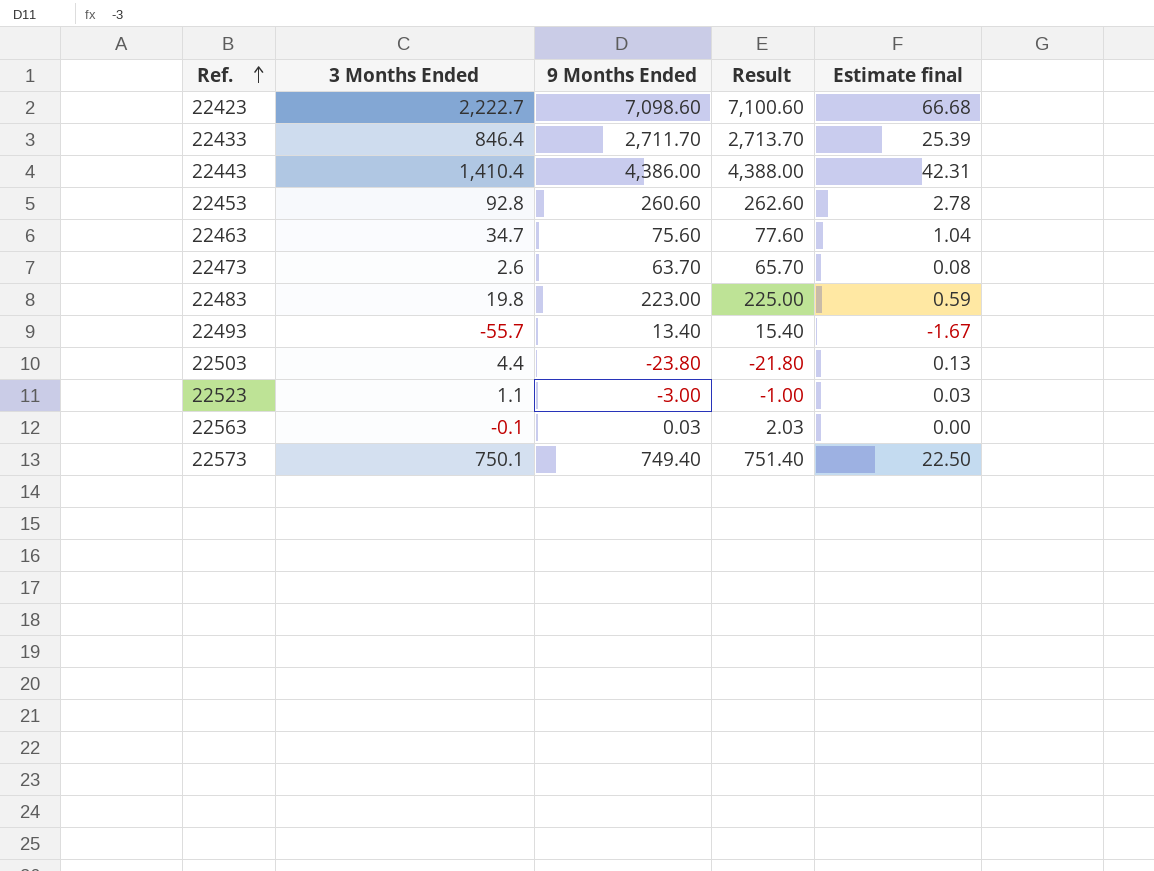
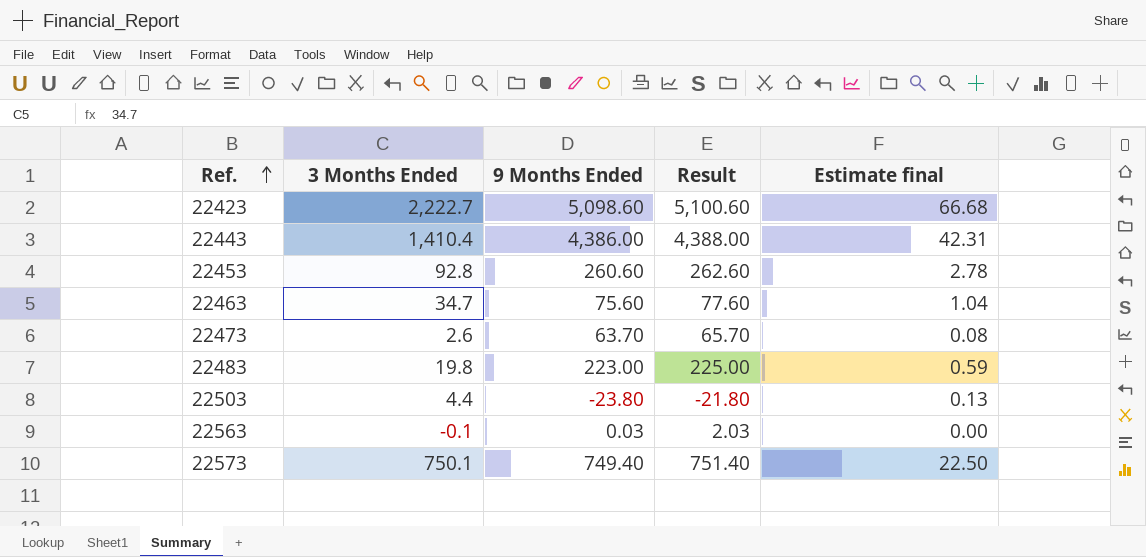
row 22433: 846.4 | 2,711.70 | 2,713.70 | 25.39 -> none
row 22493: -55.7 | 13.40 | 15.40 | -1.67 -> none
row 22523: 1.1 | -3.00 | -1.00 | 0.03 -> none
22423 | 9 Months Ended: 7,098.60 -> 5,098.60
22423 | Result: 7,100.60 -> 5,100.60

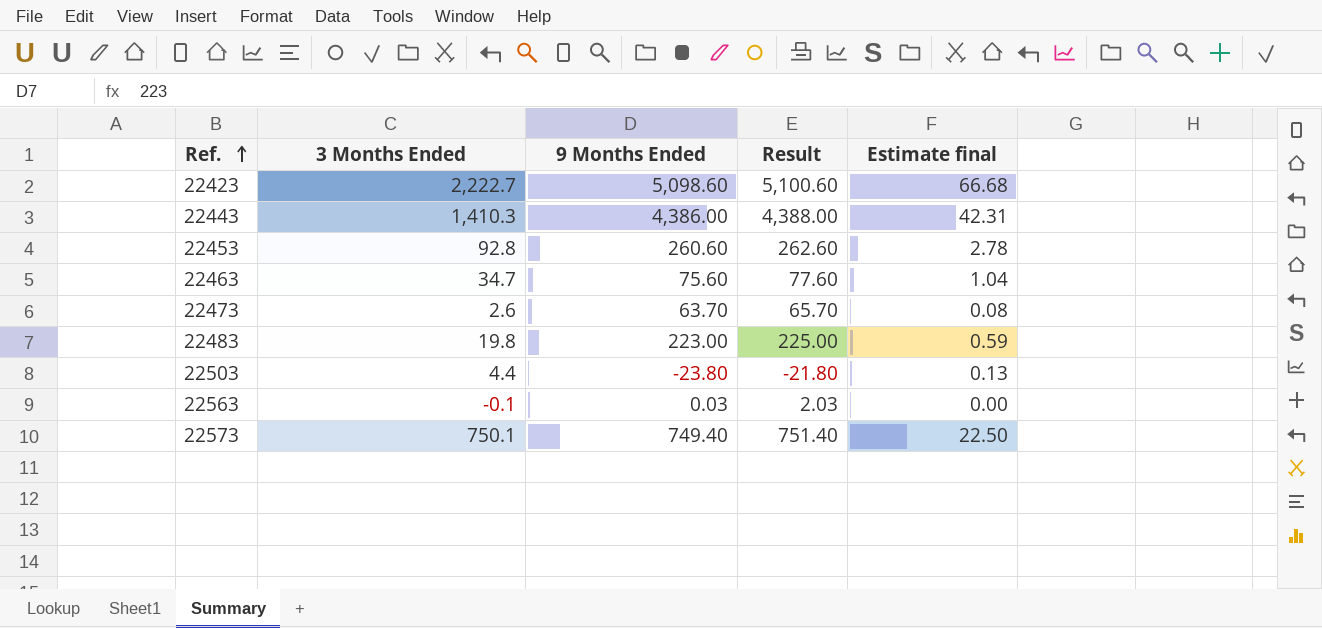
22443 | 3 Months Ended: 1,410.4 -> 1,410.3

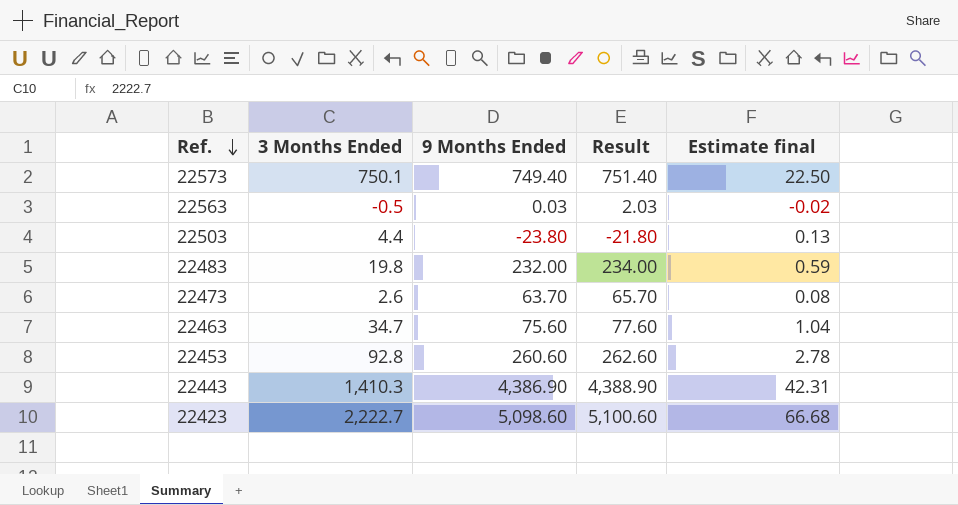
row order: Ref. ascending -> Ref. descending
22563 | 3 Months Ended: -0.1 -> -0.5
22563 | Estimate final: 0.00 -> -0.02
22483 | 9 Months Ended: 223.00 -> 232.00
22483 | Result: 225.00 -> 234.00
22443 | 9 Months Ended: 4,386.00 -> 4,386.90
22443 | Result: 4,388.00 -> 4,388.90

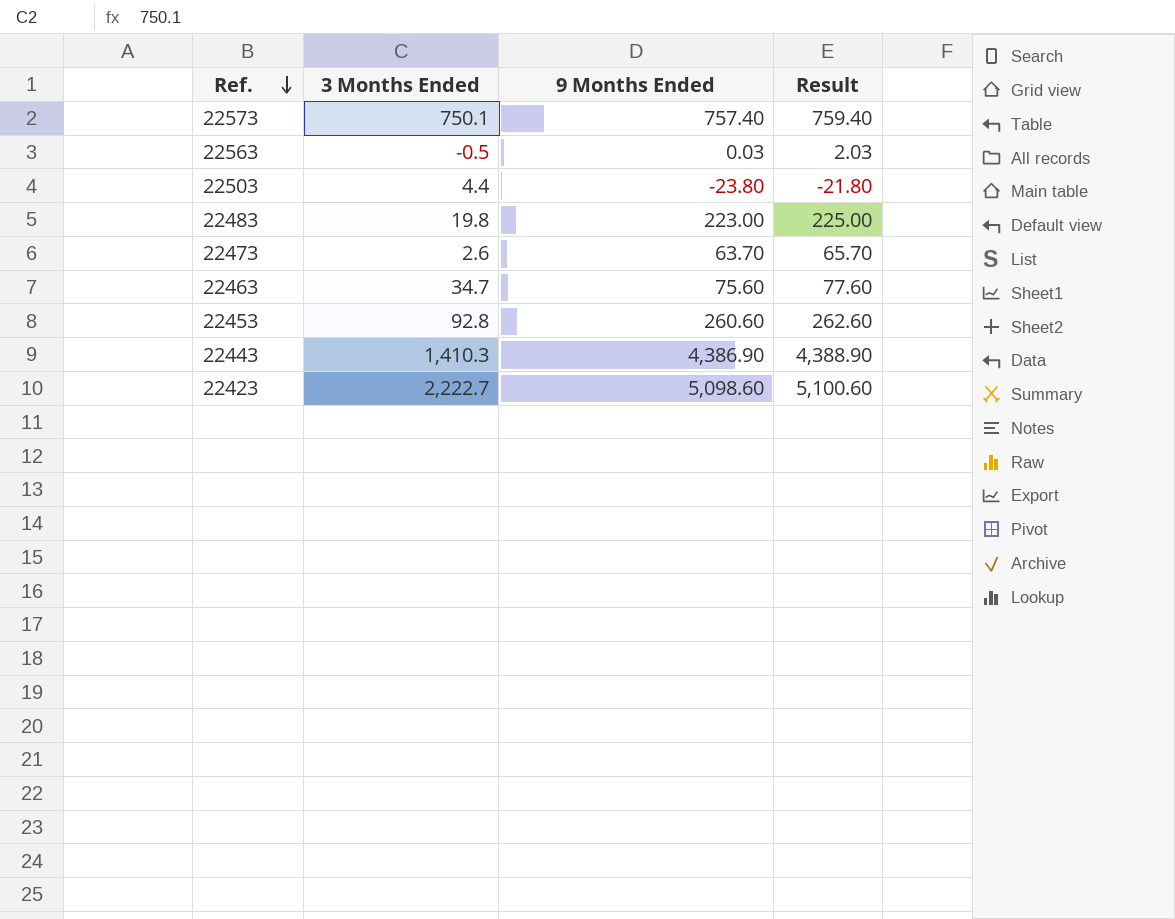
column Estimate final | formula: [3 Months Ended] * 0.03 -> none
22573 | 9 Months Ended: 749.40 -> 757.40
22573 | Result: 751.40 -> 759.40
22483 | 9 Months Ended: 232.00 -> 223.00
22483 | Result: 234.00 -> 225.00

